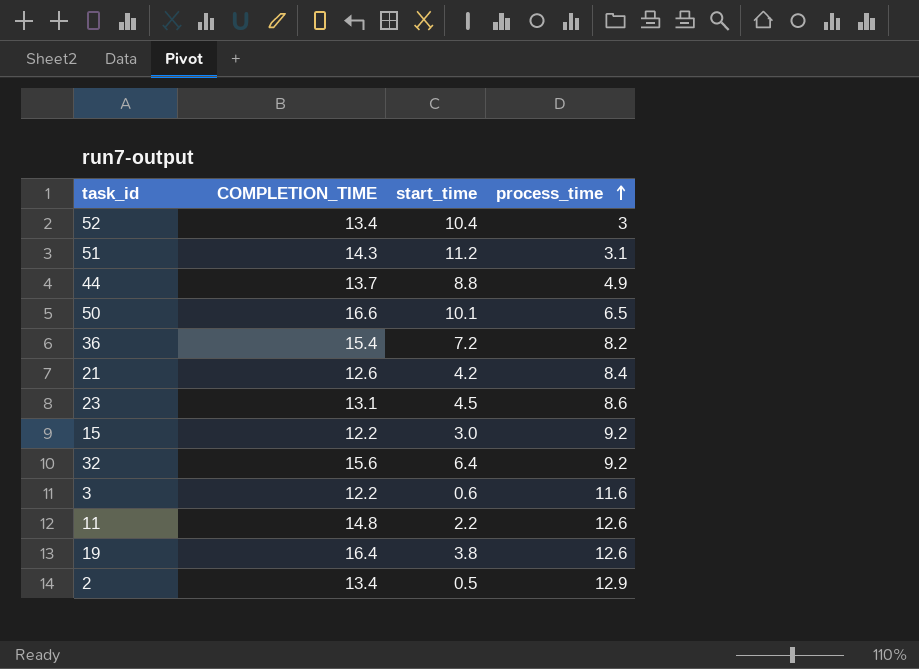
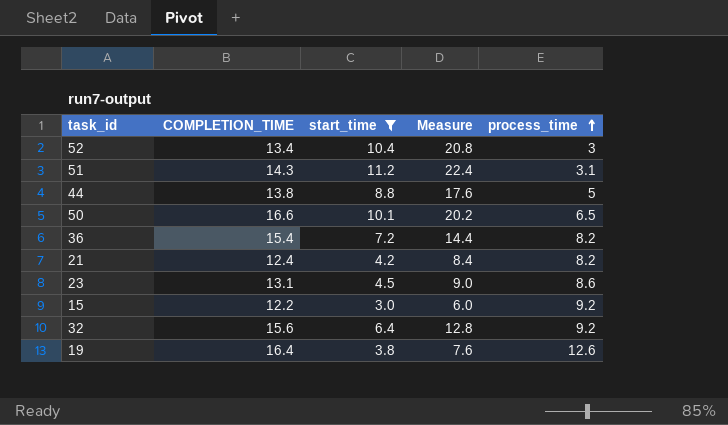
filter: none -> start_time >= 3.0
column Measure | formula: none -> [start_time] * 2
44 | COMPLETION_TIME: 13.7 -> 13.8
44 | process_time: 4.9 -> 5
21 | COMPLETION_TIME: 12.6 -> 12.4
21 | process_time: 8.4 -> 8.2

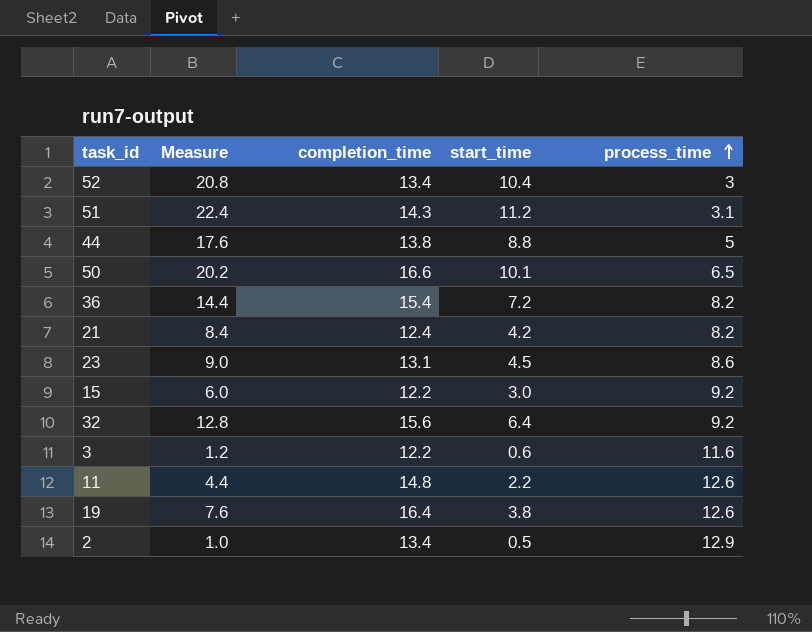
filter: start_time >= 3.0 -> none
column Measure | position: 4 -> 2
column name: COMPLETION_TIME -> completion_time

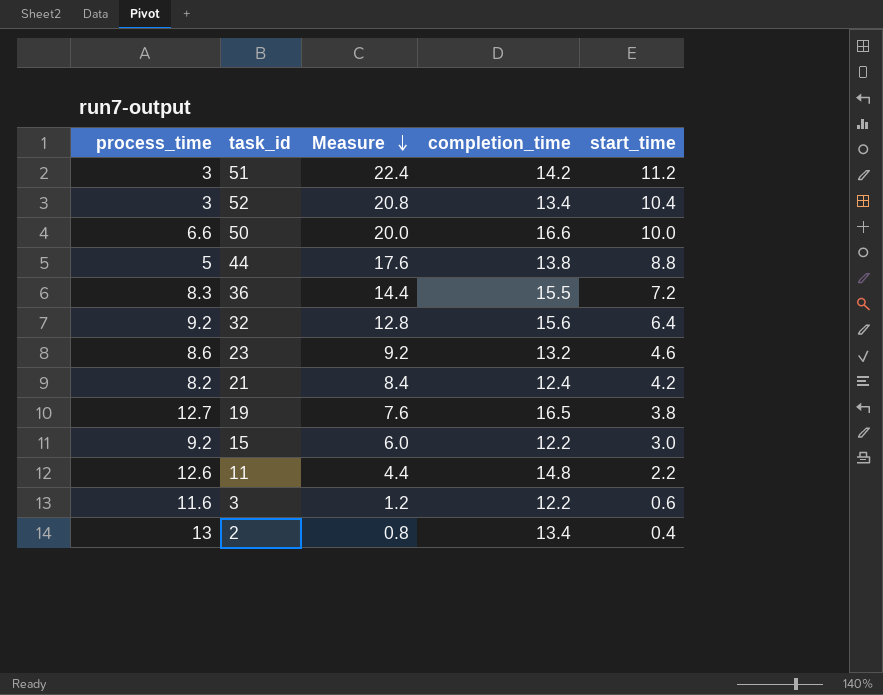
row order: process_time ascending -> Measure descending
column process_time | position: 5 -> 1
51 | process_time: 3.1 -> 3
51 | completion_time: 14.3 -> 14.2
50 | process_time: 6.5 -> 6.6
50 | Measure: 20.2 -> 20.0
50 | start_time: 10.1 -> 10.0
36 | process_time: 8.2 -> 8.3
36 | completion_time: 15.4 -> 15.5
23 | Measure: 9.0 -> 9.2
23 | completion_time: 13.1 -> 13.2
23 | start_time: 4.5 -> 4.6
19 | process_time: 12.6 -> 12.7
19 | completion_time: 16.4 -> 16.5
2 | process_time: 12.9 -> 13
2 | Measure: 1.0 -> 0.8
2 | start_time: 0.5 -> 0.4

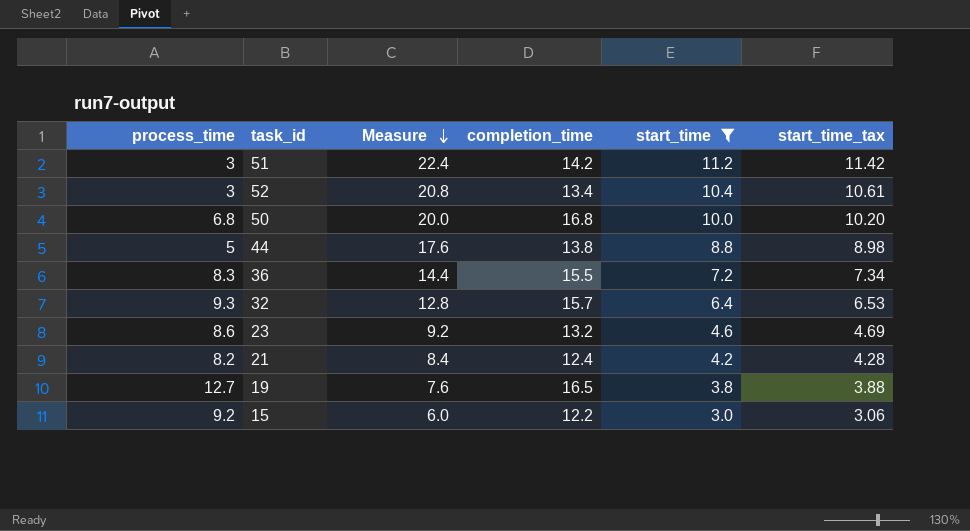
filter: none -> start_time >= 3.0
column start_time_tax | formula: none -> [start_time] * 1.02
50 | process_time: 6.6 -> 6.8
50 | completion_time: 16.6 -> 16.8
32 | process_time: 9.2 -> 9.3
32 | completion_time: 15.6 -> 15.7

